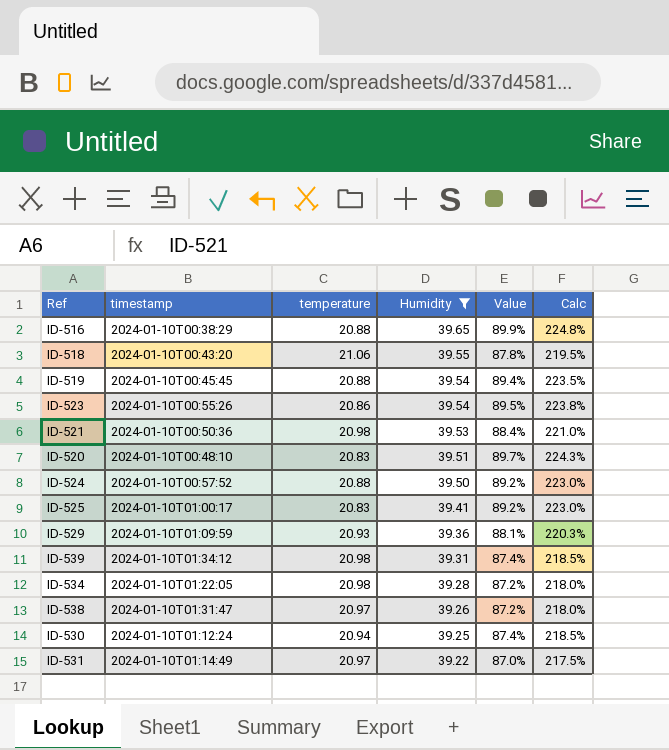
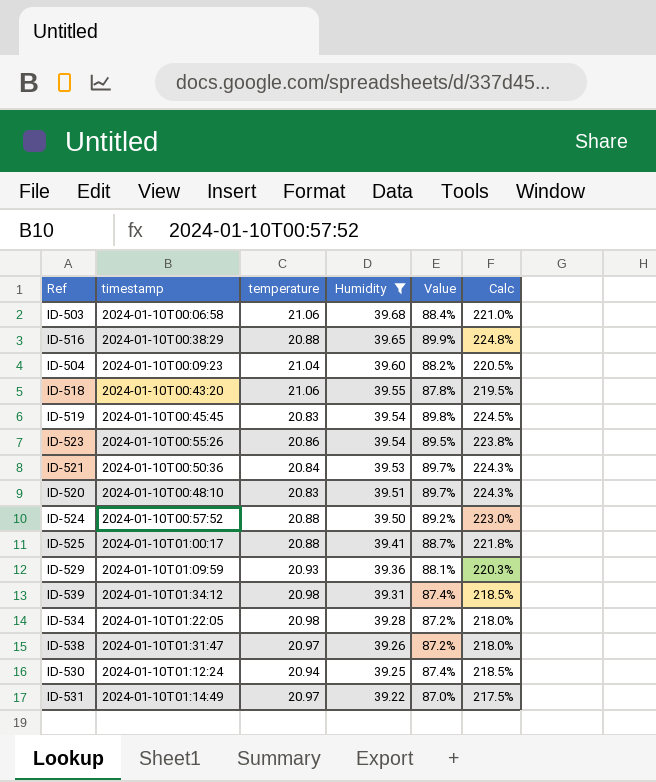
row ID-503: none -> 2024-01-10T00:06:58 | 21.06 | 39.68 | 88.4% | 221.0%
row ID-504: none -> 2024-01-10T00:09:23 | 21.04 | 39.60 | 88.2% | 220.5%
ID-519 | temperature: 20.88 -> 20.83
ID-519 | Value: 89.4% -> 89.8%
ID-519 | Calc: 223.5% -> 224.5%
ID-521 | temperature: 20.98 -> 20.84
ID-521 | Value: 88.4% -> 89.7%
ID-521 | Calc: 221.0% -> 224.3%
ID-525 | temperature: 20.83 -> 20.88
ID-525 | Value: 89.2% -> 88.7%
ID-525 | Calc: 223.0% -> 221.8%

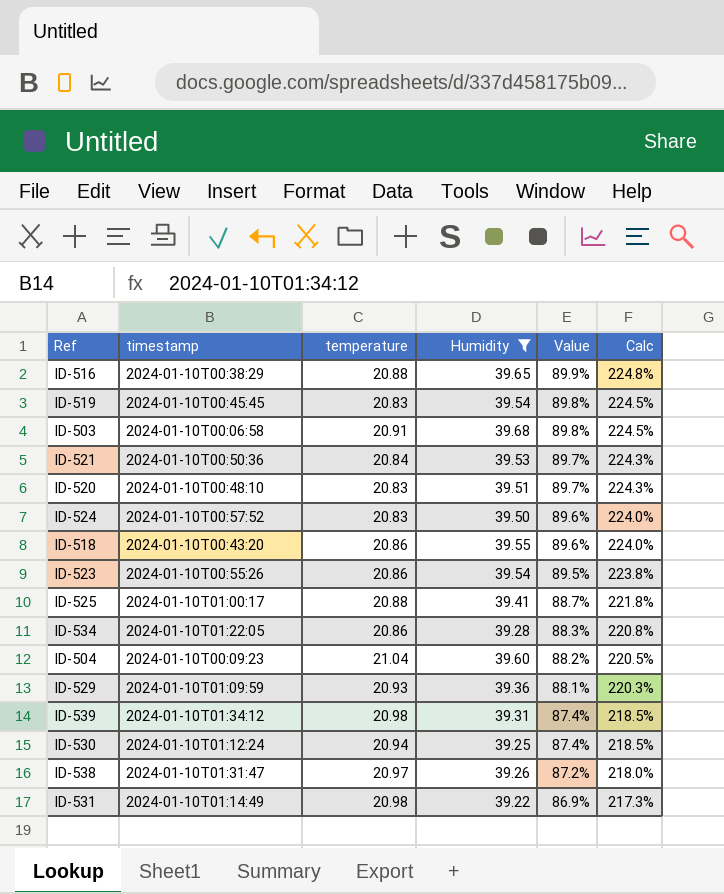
row order: Humidity descending -> Value descending
ID-503 | temperature: 21.06 -> 20.91
ID-503 | Value: 88.4% -> 89.8%
ID-503 | Calc: 221.0% -> 224.5%
ID-524 | temperature: 20.88 -> 20.83
ID-524 | Value: 89.2% -> 89.6%
ID-524 | Calc: 223.0% -> 224.0%
ID-518 | temperature: 21.06 -> 20.86
ID-518 | Value: 87.8% -> 89.6%
ID-518 | Calc: 219.5% -> 224.0%
ID-534 | temperature: 20.98 -> 20.86
ID-534 | Value: 87.2% -> 88.3%
ID-534 | Calc: 218.0% -> 220.8%
ID-531 | temperature: 20.97 -> 20.98
ID-531 | Value: 87.0% -> 86.9%
ID-531 | Calc: 217.5% -> 217.3%

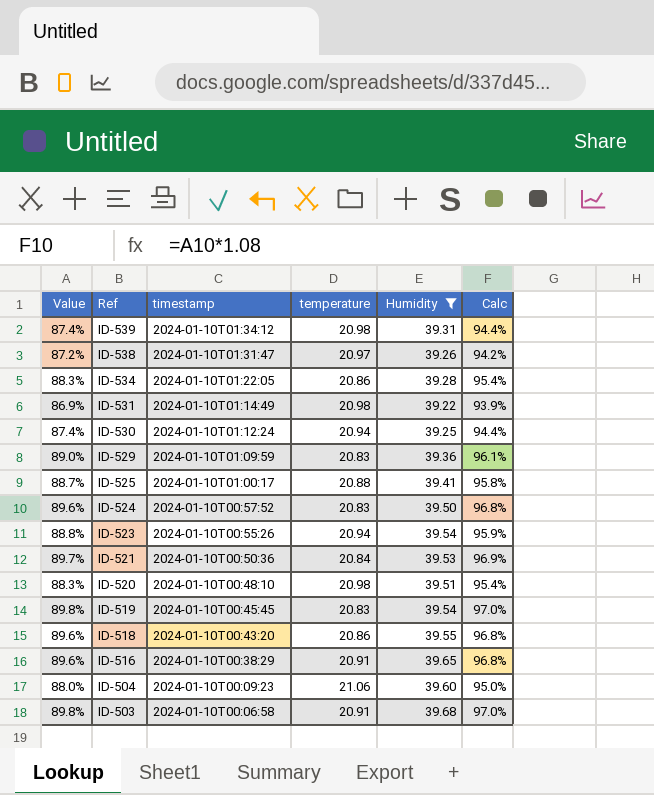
row order: Value descending -> Ref descending
column Value | position: 5 -> 1
column Calc | formula: [Value] * 2.5 -> [Value] * 1.08
ID-529 | Value: 88.1% -> 89.0%
ID-529 | temperature: 20.93 -> 20.83
ID-523 | Value: 89.5% -> 88.8%
ID-523 | temperature: 20.86 -> 20.94
ID-520 | Value: 89.7% -> 88.3%
ID-520 | temperature: 20.83 -> 20.98
ID-516 | Value: 89.9% -> 89.6%
ID-516 | temperature: 20.88 -> 20.91
ID-504 | Value: 88.2% -> 88.0%
ID-504 | temperature: 21.04 -> 21.06

